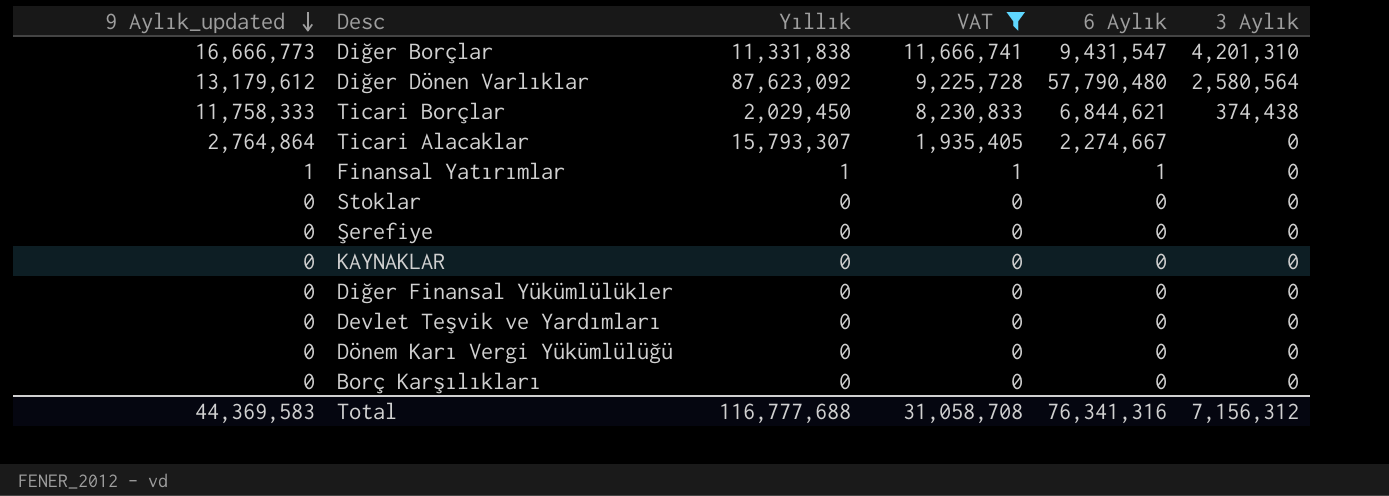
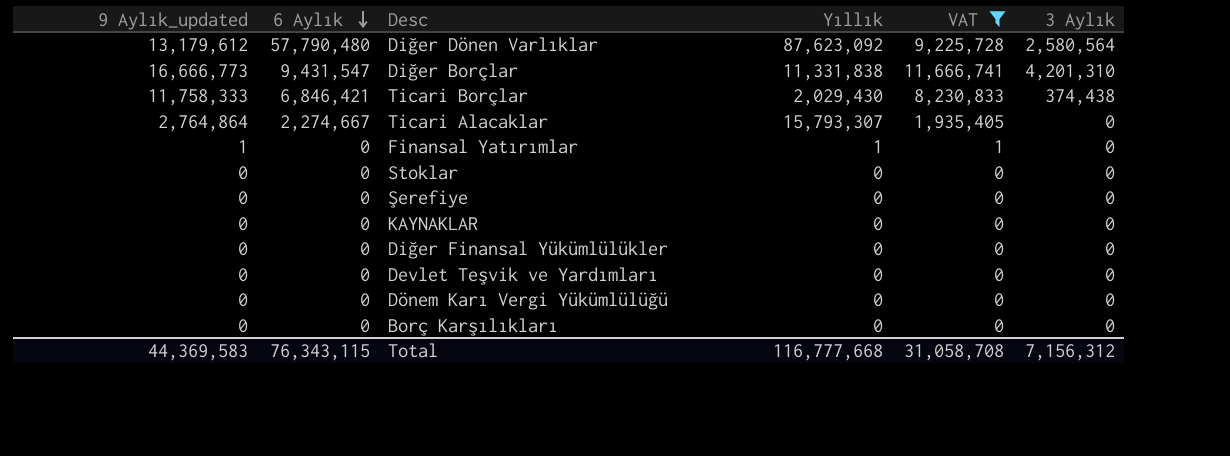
row order: 9 Aylık_updated descending -> 6 Aylık descending
column 6 Aylık | position: 5 -> 2
Ticari Borçlar | 6 Aylık: 6,844,621 -> 6,846,421
Ticari Borçlar | Yıllık: 2,029,450 -> 2,029,430
Finansal Yatırımlar | 6 Aylık: 1 -> 0
Total | 6 Aylık: 76,341,316 -> 76,343,115
Total | Yıllık: 116,777,688 -> 116,777,668

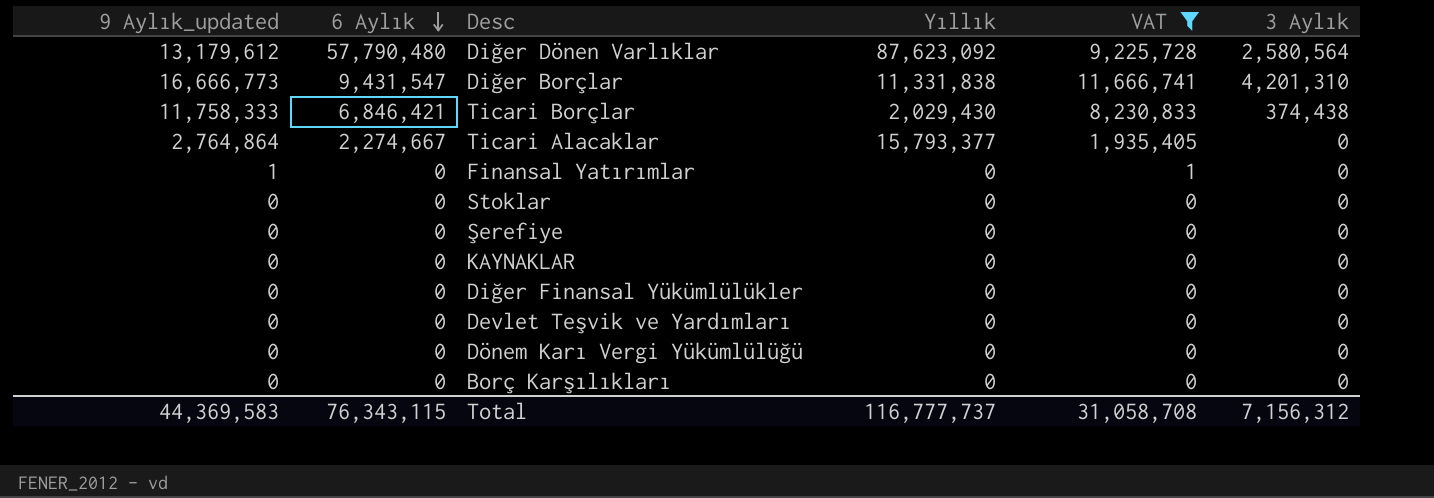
Ticari Alacaklar | Yıllık: 15,793,307 -> 15,793,377
Finansal Yatırımlar | Yıllık: 1 -> 0
Total | Yıllık: 116,777,668 -> 116,777,737

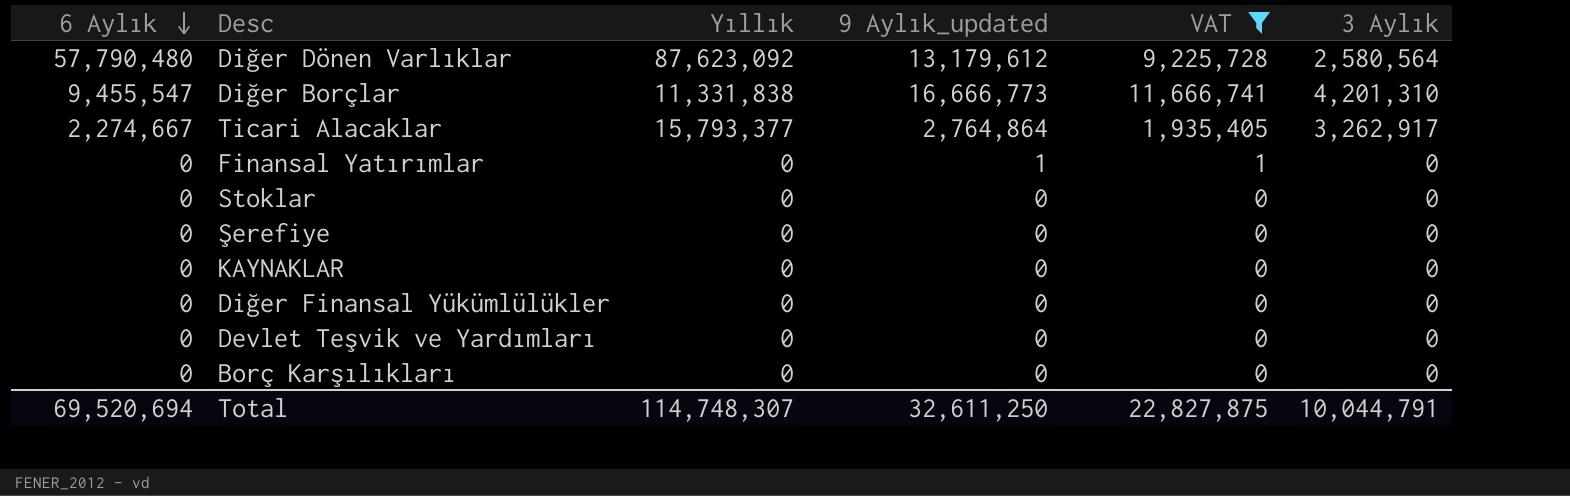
column 9 Aylık_updated | position: 1 -> 4
row Ticari Borçlar: 11,758,333 | 6,846,421 | 2,029,430 | 8,230,833 | 374,438 -> none
row Dönem Karı Vergi Yükümlülüğü: 0 | 0 | 0 | 0 | 0 -> none
Diğer Borçlar | 6 Aylık: 9,431,547 -> 9,455,547
Ticari Alacaklar | 3 Aylık: 0 -> 3,262,917
Total | 6 Aylık: 76,343,115 -> 69,520,694
Total | Yıllık: 116,777,737 -> 114,748,307
Total | 9 Aylık_updated: 44,369,583 -> 32,611,250
Total | VAT: 31,058,708 -> 22,827,875
Total | 3 Aylık: 7,156,312 -> 10,044,791

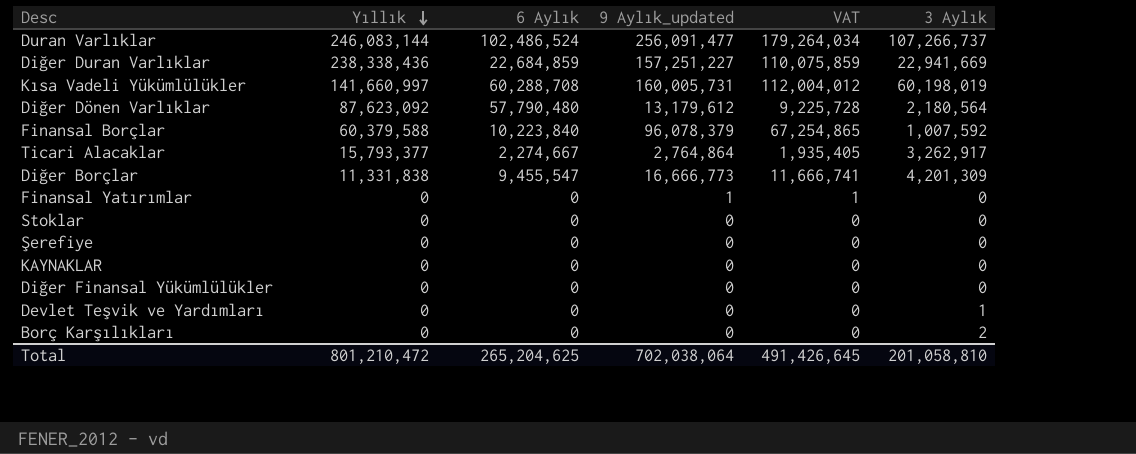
filter: VAT <= 11,666,741 -> none
row order: 6 Aylık descending -> Yıllık descending
column 6 Aylık | position: 1 -> 3
Diğer Dönen Varlıklar | 3 Aylık: 2,580,564 -> 2,180,564
Diğer Borçlar | 3 Aylık: 4,201,310 -> 4,201,309
Devlet Teşvik ve Yardımları | 3 Aylık: 0 -> 1
Borç Karşılıkları | 3 Aylık: 0 -> 2
Total | Yıllık: 114,748,307 -> 801,210,472
Total | 6 Aylık: 69,520,694 -> 265,204,625
Total | 9 Aylık_updated: 32,611,250 -> 702,038,064
Total | VAT: 22,827,875 -> 491,426,645
Total | 3 Aylık: 10,044,791 -> 201,058,810

